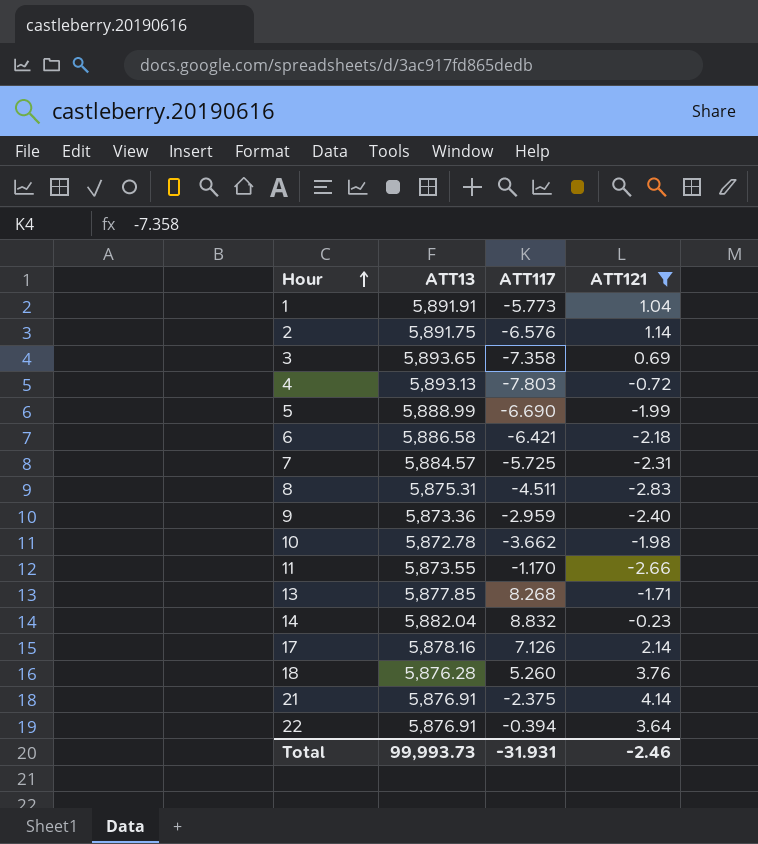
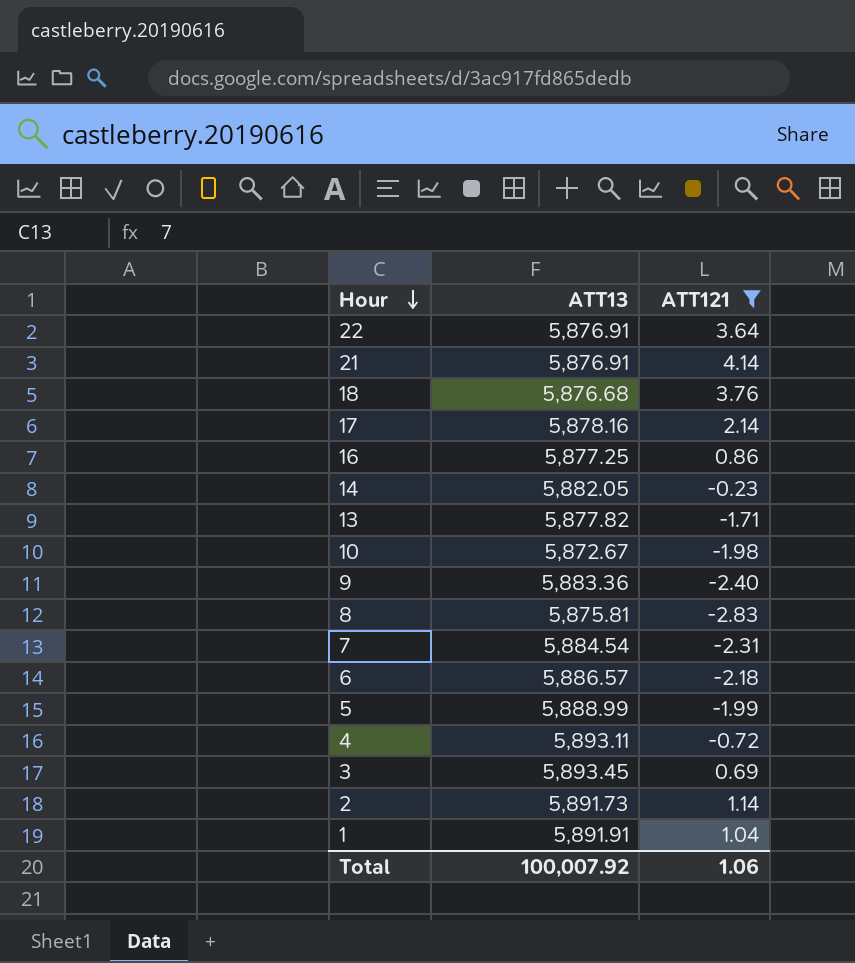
row order: Hour ascending -> Hour descending
column ATT117 | position: 3 -> none
row 11: 5,873.55 | -1.170 | -2.66 -> none
18 | ATT13: 5,876.28 -> 5,876.68
row 16: none -> 5,877.25 | 0.86
14 | ATT13: 5,882.04 -> 5,882.05
13 | ATT13: 5,877.85 -> 5,877.82
10 | ATT13: 5,872.78 -> 5,872.67
9 | ATT13: 5,873.36 -> 5,883.36
8 | ATT13: 5,875.31 -> 5,875.81
7 | ATT13: 5,884.57 -> 5,884.54
6 | ATT13: 5,886.58 -> 5,886.57
4 | ATT13: 5,893.13 -> 5,893.11
3 | ATT13: 5,893.65 -> 5,893.45
2 | ATT13: 5,891.75 -> 5,891.73
Total | ATT13: 99,993.73 -> 100,007.92
Total | ATT121: -2.46 -> 1.06

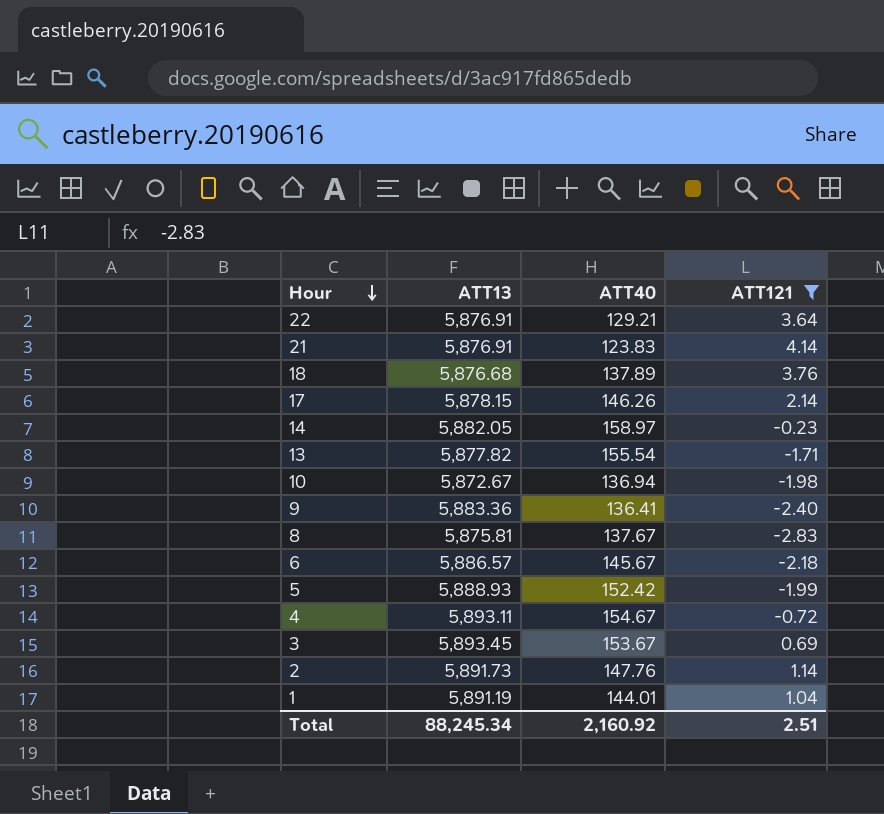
column ATT40 | position: none -> 3
row 16: 5,877.25 | 0.86 -> none
row 7: 5,884.54 | -2.31 -> none
17 | ATT13: 5,878.16 -> 5,878.15
5 | ATT13: 5,888.99 -> 5,888.93
1 | ATT13: 5,891.91 -> 5,891.19
Total | ATT13: 100,007.92 -> 88,245.34
Total | ATT121: 1.06 -> 2.51

